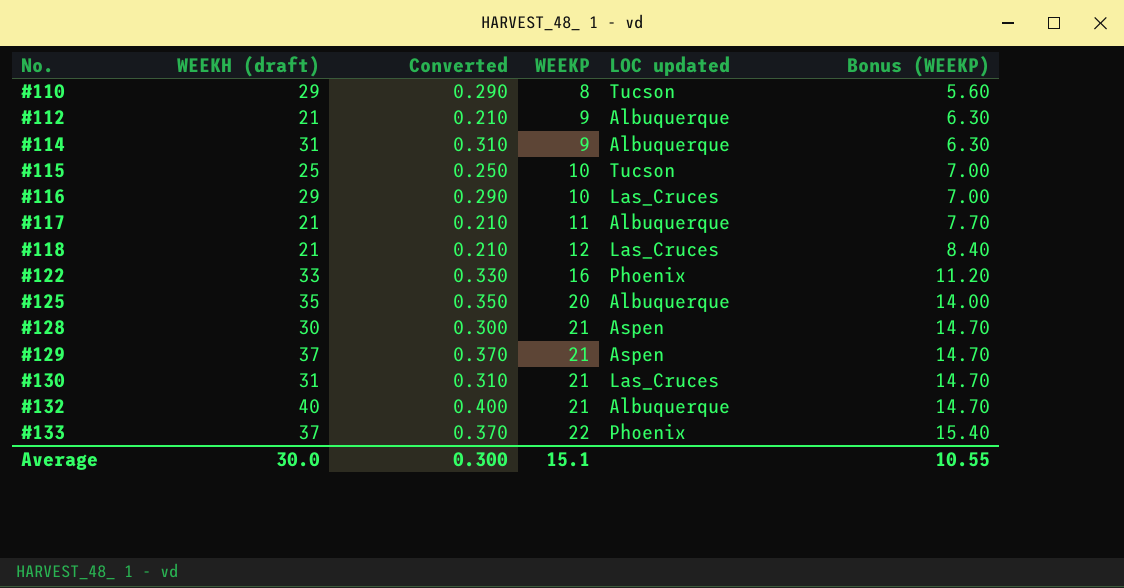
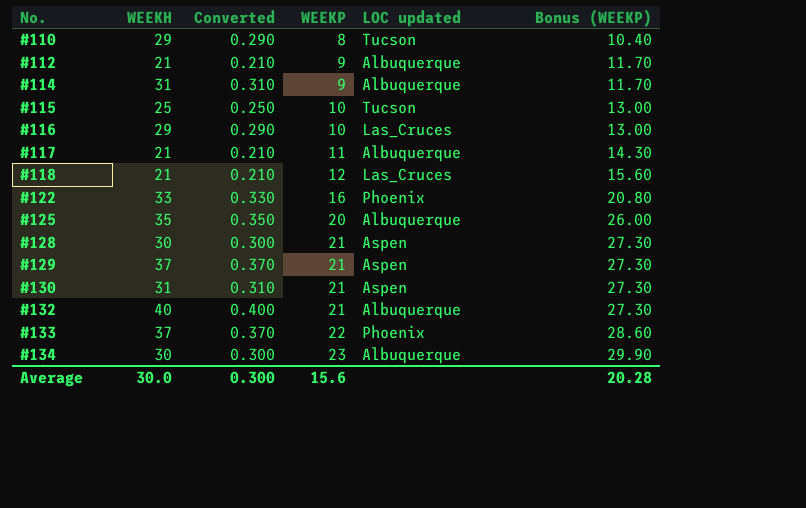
column name: WEEKH (draft) -> WEEKH
column Bonus (WEEKP) | formula: [WEEKP] * 0.7 -> [WEEKP] * 1.3
#130 | LOC updated: Las_Cruces -> Aspen
row #134: none -> 30 | 0.300 | 23 | Albuquerque | 29.90
Average | WEEKP: 15.1 -> 15.6
Average | Bonus (WEEKP): 10.55 -> 20.28

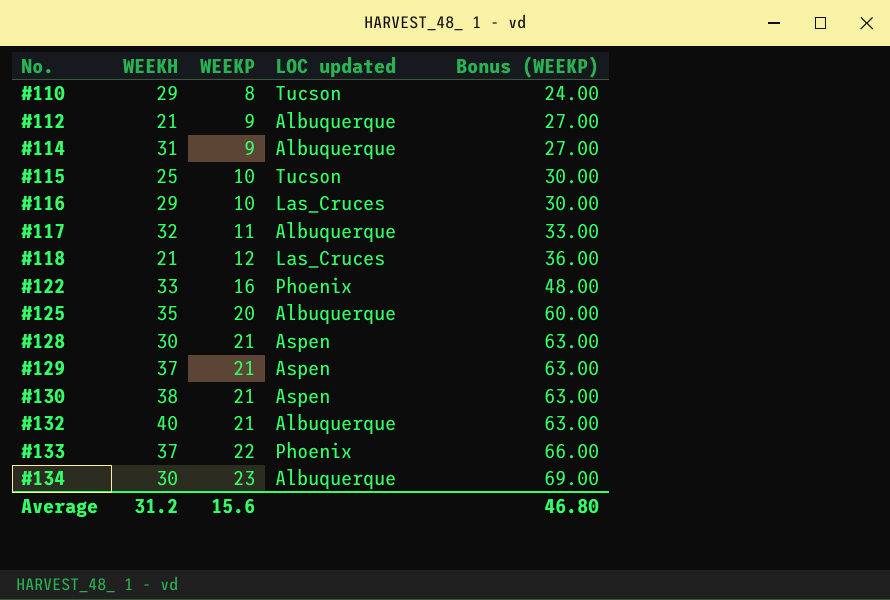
column Converted | formula: [WEEKH] * 0.01 -> none
column Bonus (WEEKP) | formula: [WEEKP] * 1.3 -> [WEEKP] * 3
#117 | WEEKH: 21 -> 32
#130 | WEEKH: 31 -> 38
Average | WEEKH: 30.0 -> 31.2
Average | Bonus (WEEKP): 20.28 -> 46.80

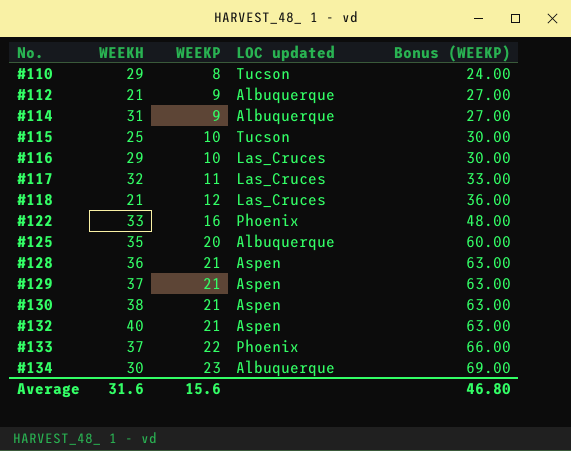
#117 | LOC updated: Albuquerque -> Las_Cruces
#128 | WEEKH: 30 -> 36
#132 | LOC updated: Albuquerque -> Aspen
Average | WEEKH: 31.2 -> 31.6

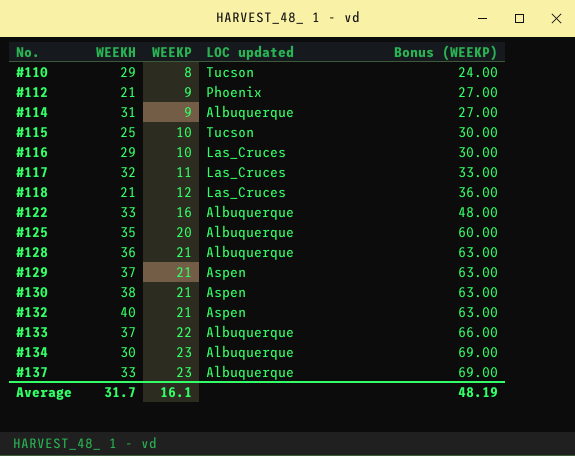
#112 | LOC updated: Albuquerque -> Phoenix
#122 | LOC updated: Phoenix -> Albuquerque
#128 | LOC updated: Aspen -> Albuquerque
#133 | LOC updated: Phoenix -> Albuquerque
row #137: none -> 33 | 23 | Albuquerque | 69.00
Average | WEEKH: 31.6 -> 31.7
Average | WEEKP: 15.6 -> 16.1
Average | Bonus (WEEKP): 46.80 -> 48.19

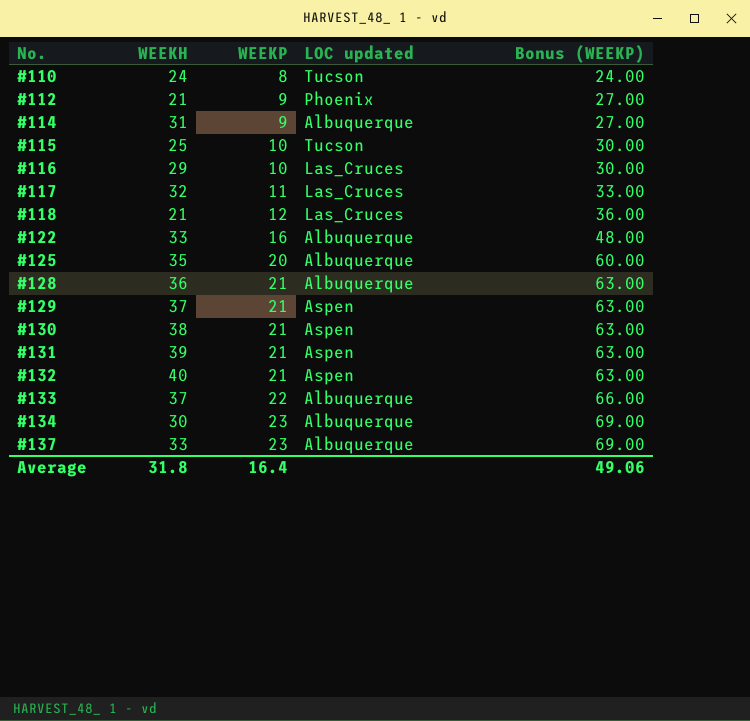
#110 | WEEKH: 29 -> 24
row #131: none -> 39 | 21 | Aspen | 63.00
Average | WEEKH: 31.7 -> 31.8
Average | WEEKP: 16.1 -> 16.4
Average | Bonus (WEEKP): 48.19 -> 49.06

